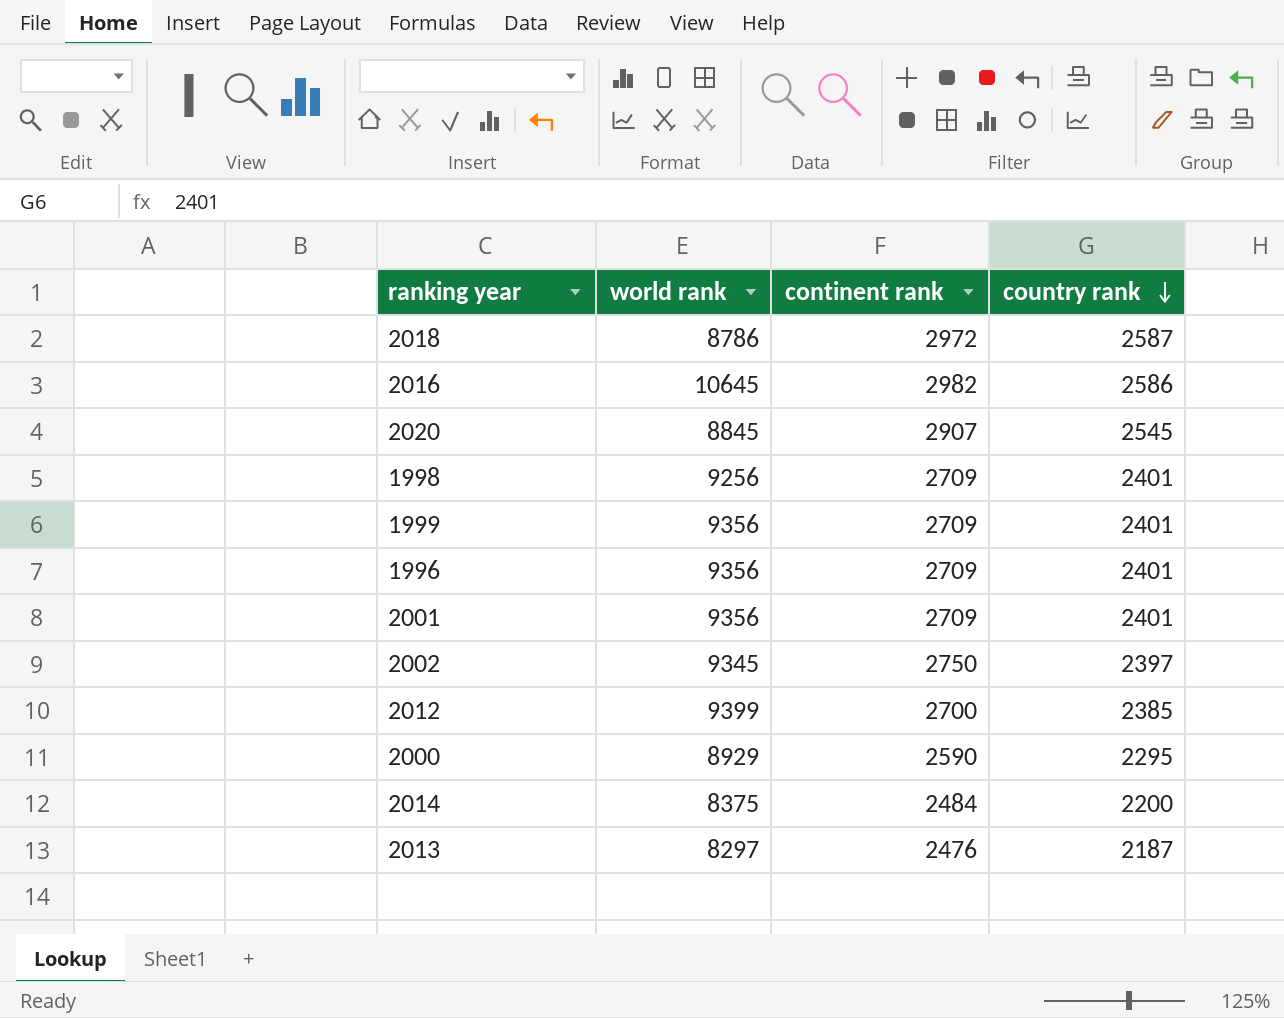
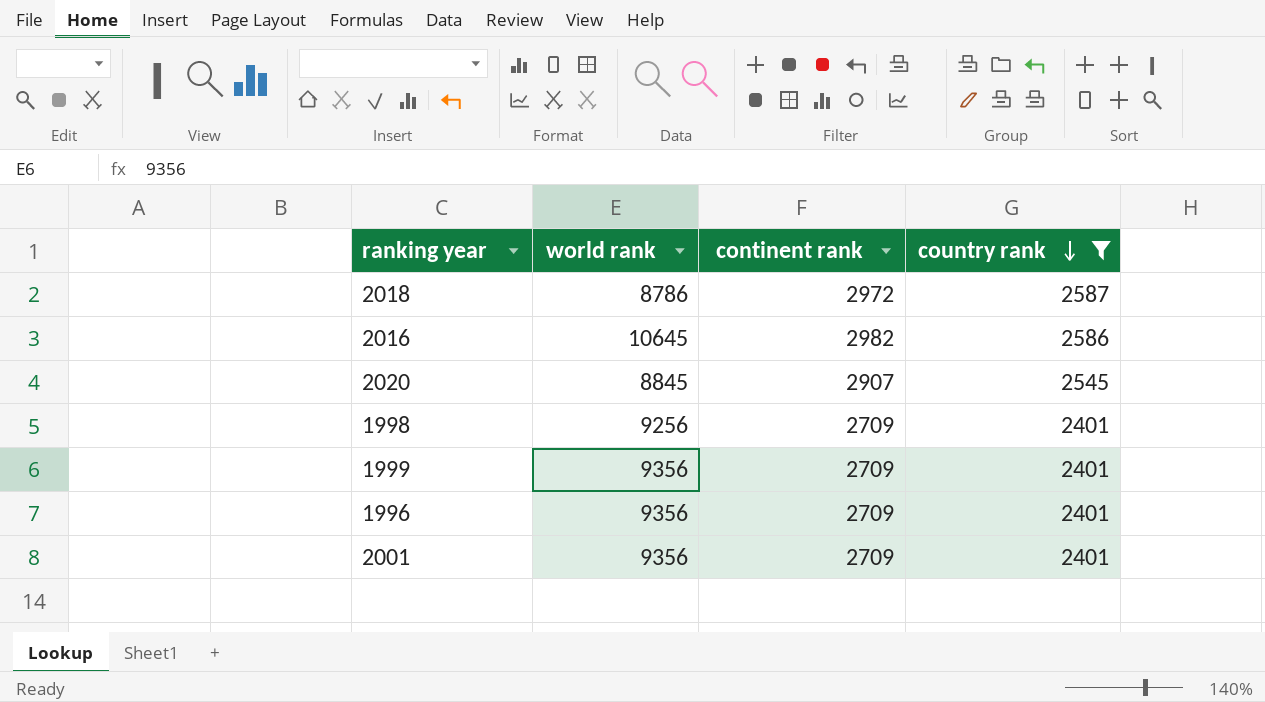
filter: none -> country rank >= 2401

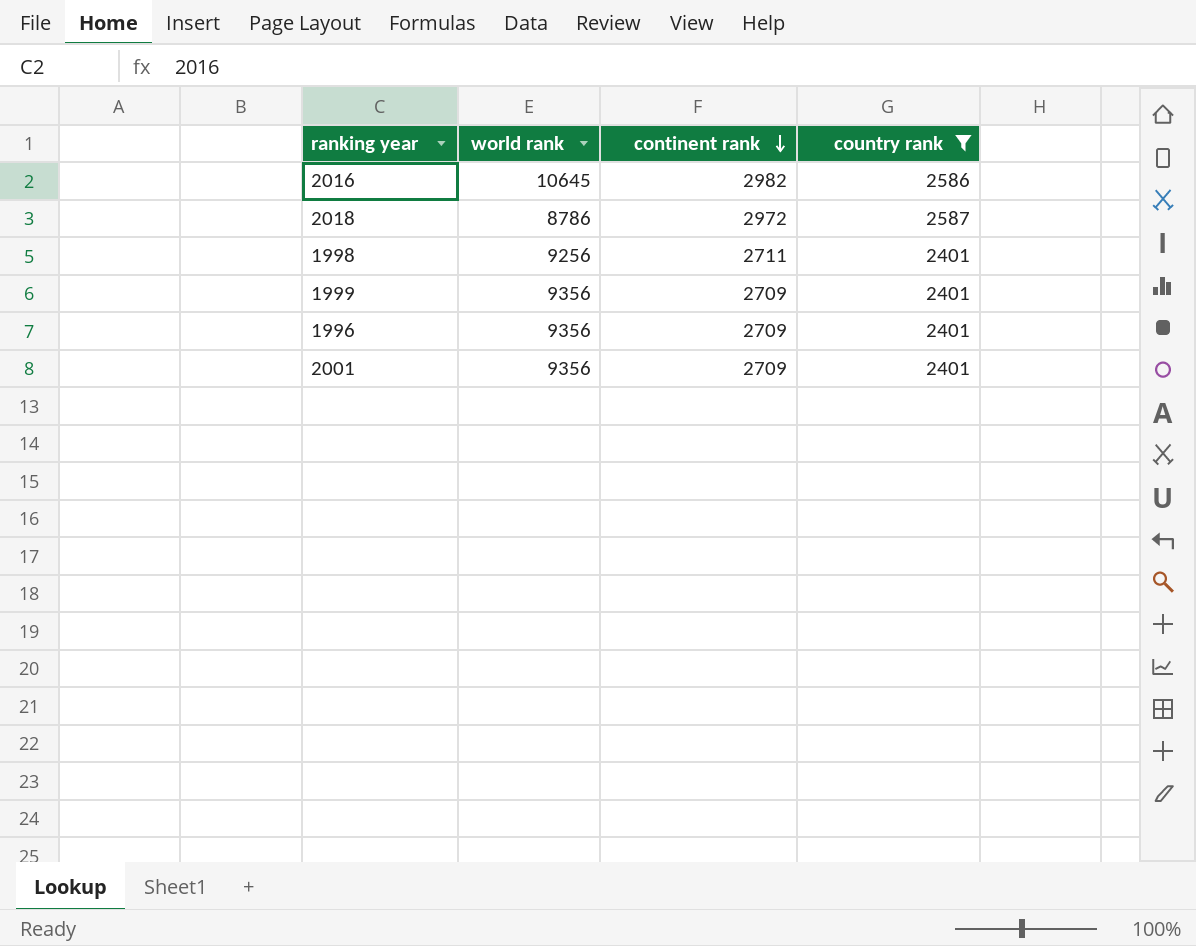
row order: country rank descending -> continent rank descending
row 2020: 8845 | 2907 | 2545 -> none
1998 | continent rank: 2709 -> 2711

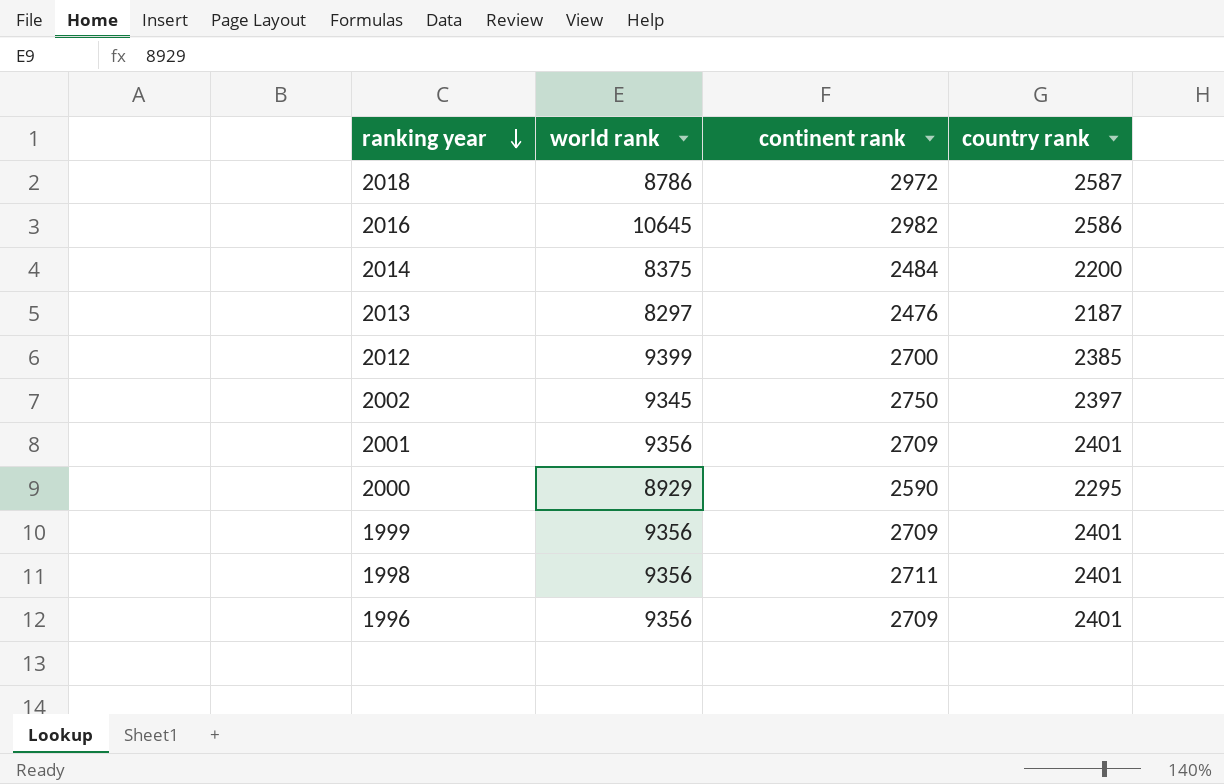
filter: country rank >= 2401 -> none
row order: continent rank descending -> ranking year descending
1998 | world rank: 9256 -> 9356

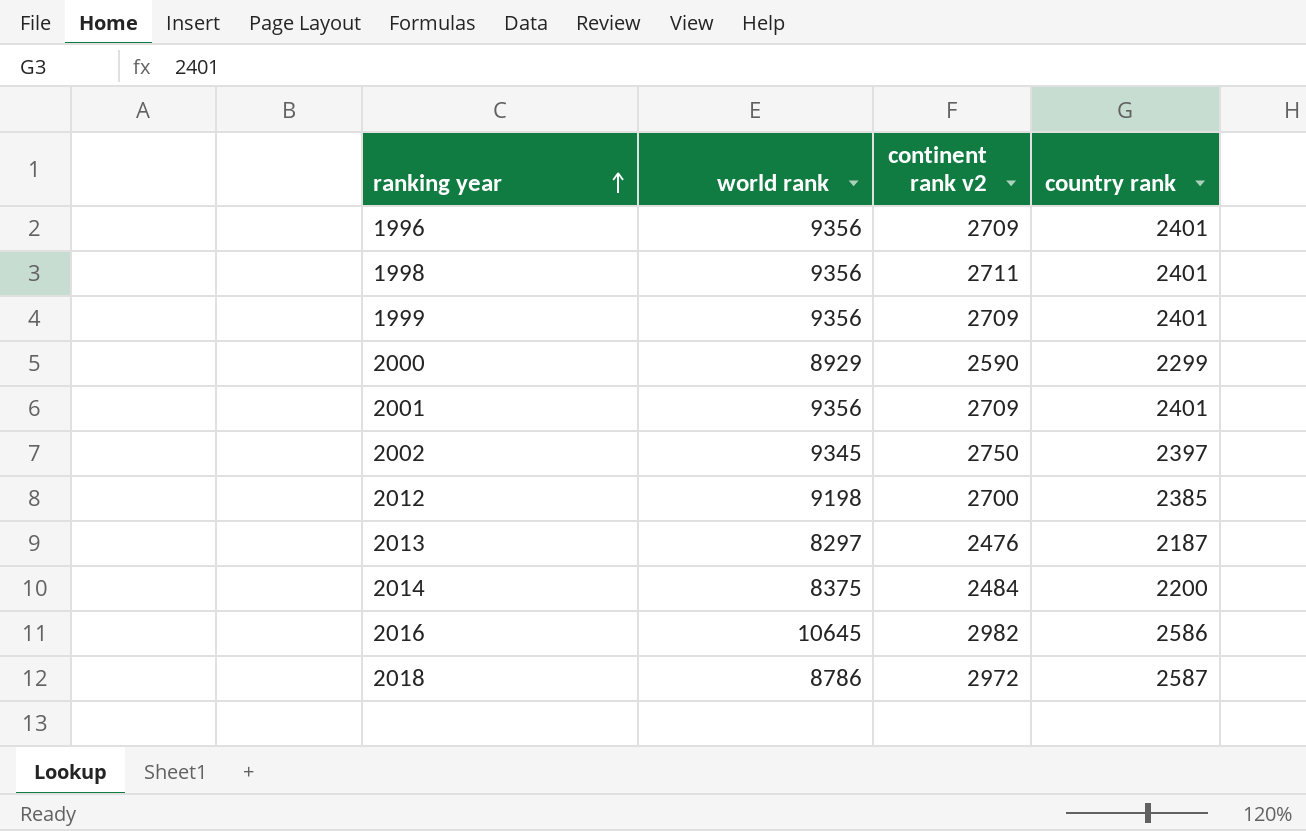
row order: ranking year descending -> ranking year ascending
column name: continent rank -> continent rank v2
2000 | country rank: 2295 -> 2299
2012 | world rank: 9399 -> 9198

